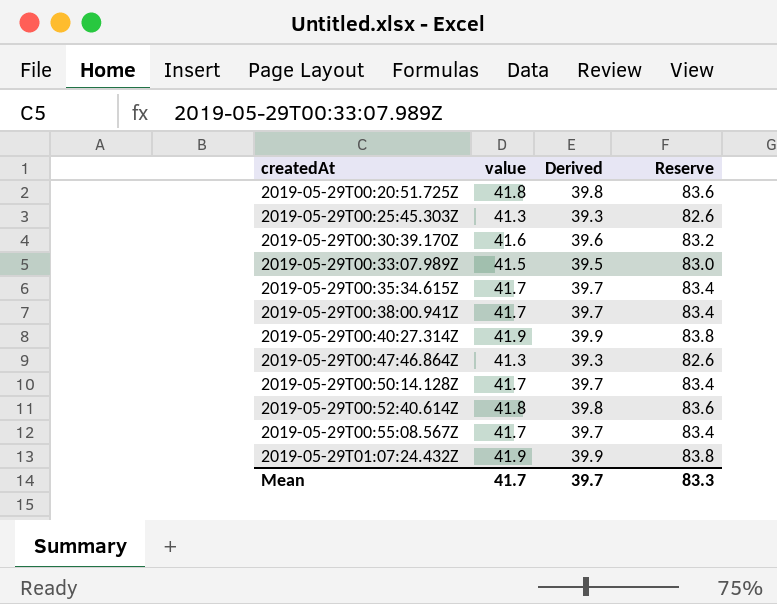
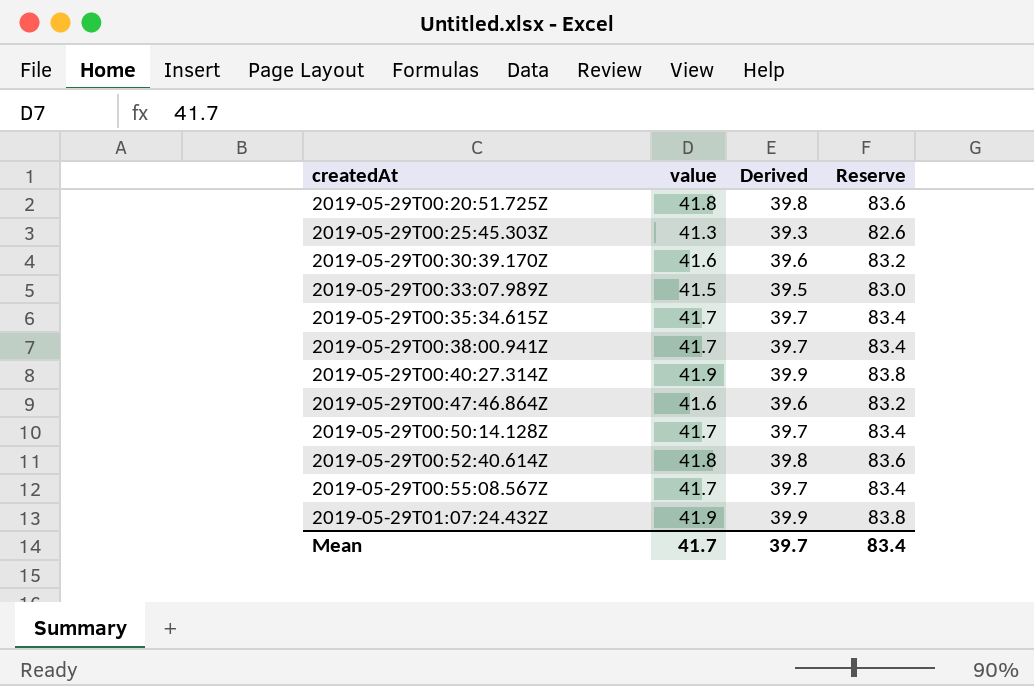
2019-05-29T00:47:46.864Z | value: 41.3 -> 41.6
2019-05-29T00:47:46.864Z | Derived: 39.3 -> 39.6
2019-05-29T00:47:46.864Z | Reserve: 82.6 -> 83.2
Mean | Reserve: 83.3 -> 83.4

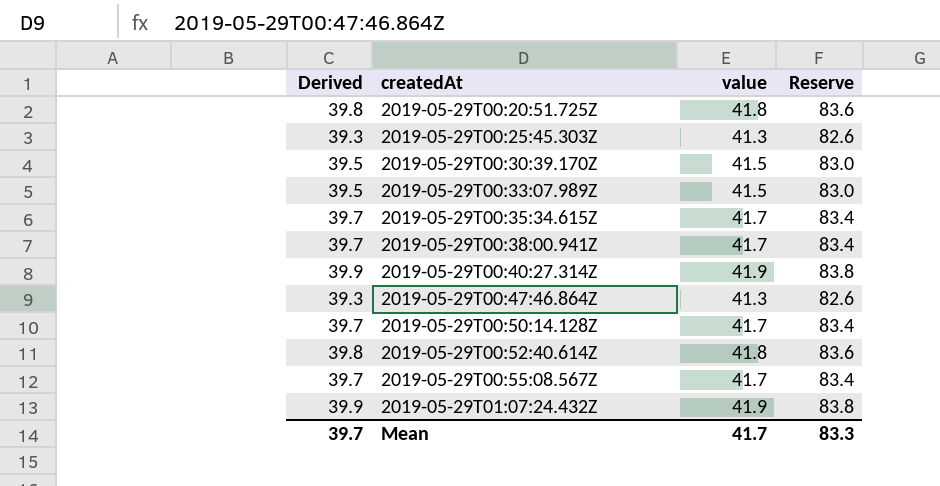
column Derived | position: 3 -> 1
2019-05-29T00:30:39.170Z | Derived: 39.6 -> 39.5
2019-05-29T00:30:39.170Z | value: 41.6 -> 41.5
2019-05-29T00:30:39.170Z | Reserve: 83.2 -> 83.0
2019-05-29T00:47:46.864Z | Derived: 39.6 -> 39.3
2019-05-29T00:47:46.864Z | value: 41.6 -> 41.3
2019-05-29T00:47:46.864Z | Reserve: 83.2 -> 82.6
Mean | Reserve: 83.4 -> 83.3

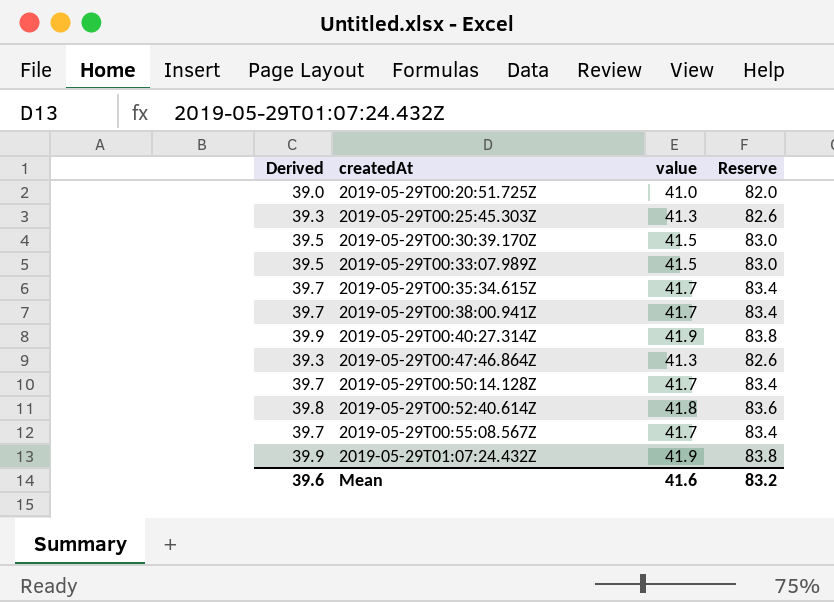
2019-05-29T00:20:51.725Z | Derived: 39.8 -> 39.0
2019-05-29T00:20:51.725Z | value: 41.8 -> 41.0
2019-05-29T00:20:51.725Z | Reserve: 83.6 -> 82.0
Mean | Derived: 39.7 -> 39.6
Mean | value: 41.7 -> 41.6
Mean | Reserve: 83.3 -> 83.2

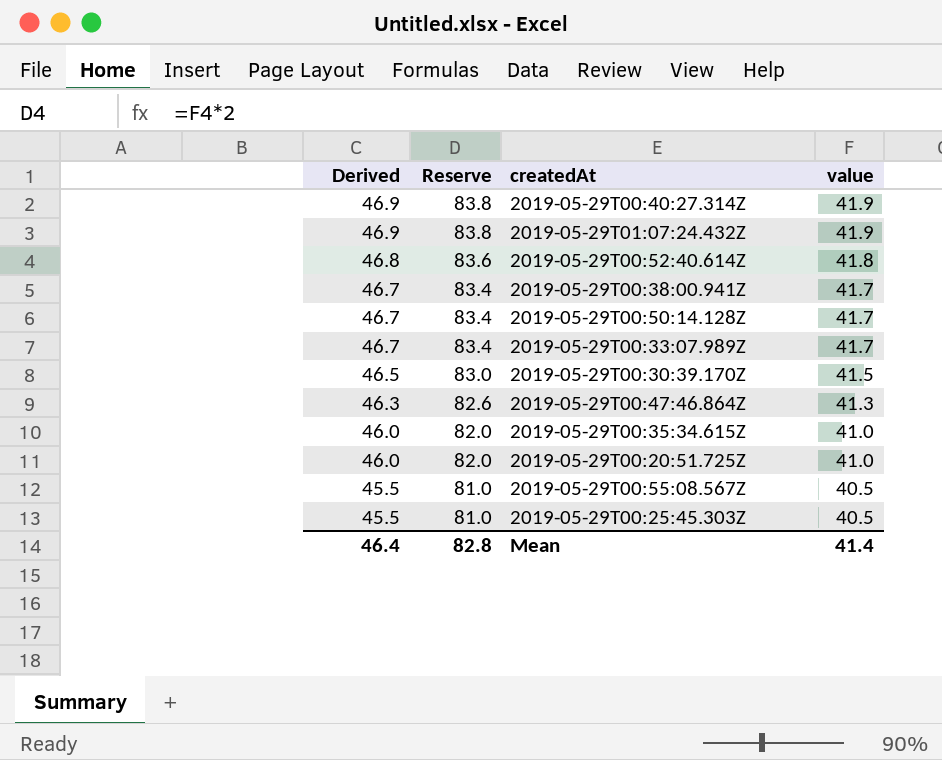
row order: createdAt ascending -> Derived descending
column Derived | formula: [value] - 2 -> [value] + 5
column Reserve | position: 4 -> 2
2019-05-29T00:33:07.989Z | Reserve: 83.0 -> 83.4
2019-05-29T00:33:07.989Z | value: 41.5 -> 41.7
2019-05-29T00:35:34.615Z | Reserve: 83.4 -> 82.0
2019-05-29T00:35:34.615Z | value: 41.7 -> 41.0
2019-05-29T00:55:08.567Z | Reserve: 83.4 -> 81.0
2019-05-29T00:55:08.567Z | value: 41.7 -> 40.5
2019-05-29T00:25:45.303Z | Reserve: 82.6 -> 81.0
2019-05-29T00:25:45.303Z | value: 41.3 -> 40.5
Mean | Derived: 39.6 -> 46.4
Mean | Reserve: 83.2 -> 82.8
Mean | value: 41.6 -> 41.4

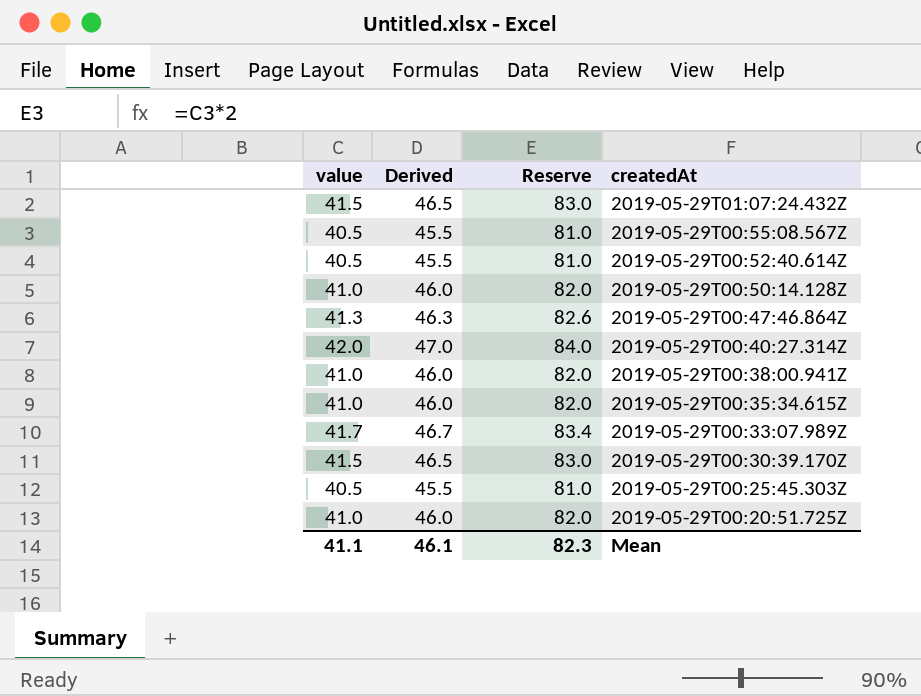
row order: Derived descending -> createdAt descending
column value | position: 4 -> 1
2019-05-29T01:07:24.432Z | value: 41.9 -> 41.5
2019-05-29T01:07:24.432Z | Derived: 46.9 -> 46.5
2019-05-29T01:07:24.432Z | Reserve: 83.8 -> 83.0
2019-05-29T00:52:40.614Z | value: 41.8 -> 40.5
2019-05-29T00:52:40.614Z | Derived: 46.8 -> 45.5
2019-05-29T00:52:40.614Z | Reserve: 83.6 -> 81.0
2019-05-29T00:50:14.128Z | value: 41.7 -> 41.0
2019-05-29T00:50:14.128Z | Derived: 46.7 -> 46.0
2019-05-29T00:50:14.128Z | Reserve: 83.4 -> 82.0
2019-05-29T00:40:27.314Z | value: 41.9 -> 42.0
2019-05-29T00:40:27.314Z | Derived: 46.9 -> 47.0
2019-05-29T00:40:27.314Z | Reserve: 83.8 -> 84.0
2019-05-29T00:38:00.941Z | value: 41.7 -> 41.0
2019-05-29T00:38:00.941Z | Derived: 46.7 -> 46.0
2019-05-29T00:38:00.941Z | Reserve: 83.4 -> 82.0
Mean | value: 41.4 -> 41.1
Mean | Derived: 46.4 -> 46.1
Mean | Reserve: 82.8 -> 82.3

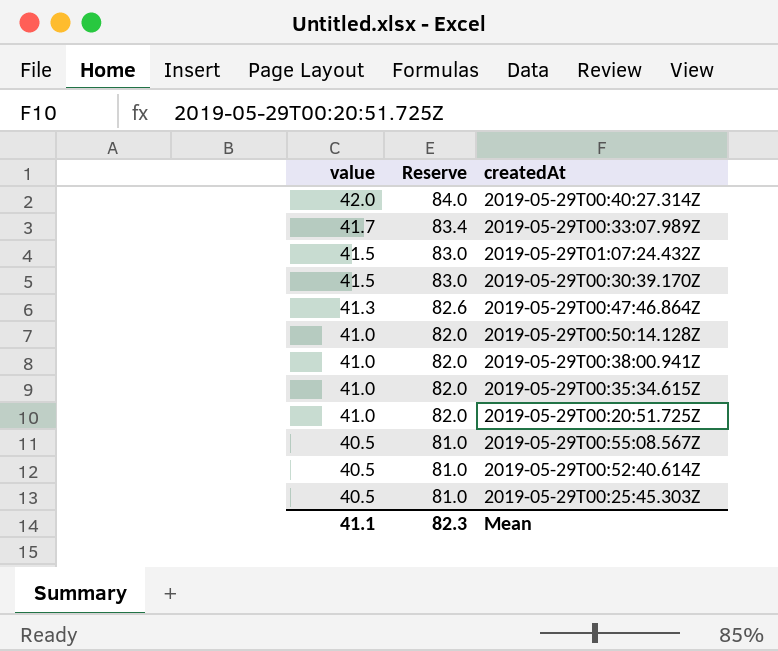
row order: createdAt descending -> value descending
column Derived | formula: [value] + 5 -> none

